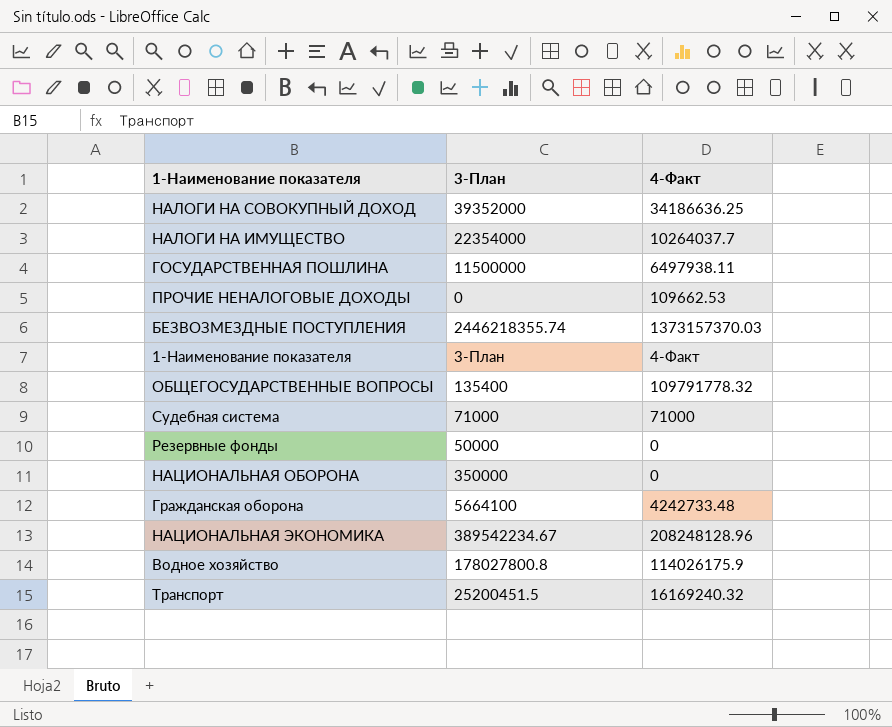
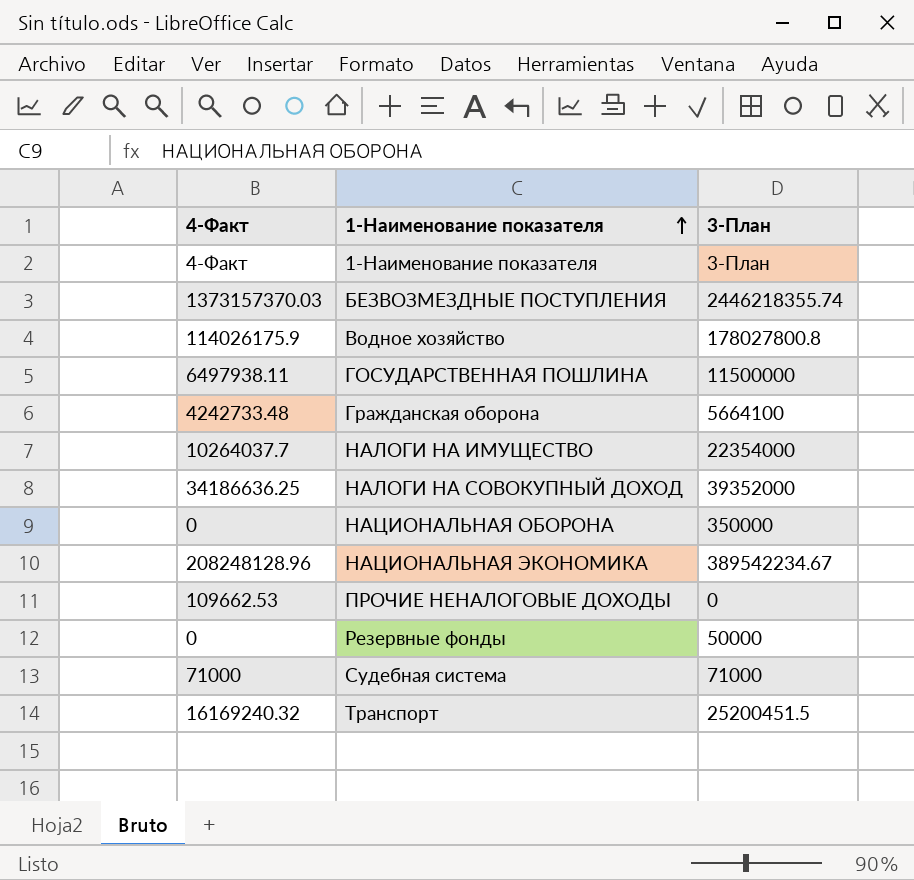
row order: none -> 1-Наименование показателя ascending
column 4-Факт | position: 3 -> 1
row ОБЩЕГОСУДАРСТВЕННЫЕ ВОПРОСЫ: 135400 | 109791778.32 -> none

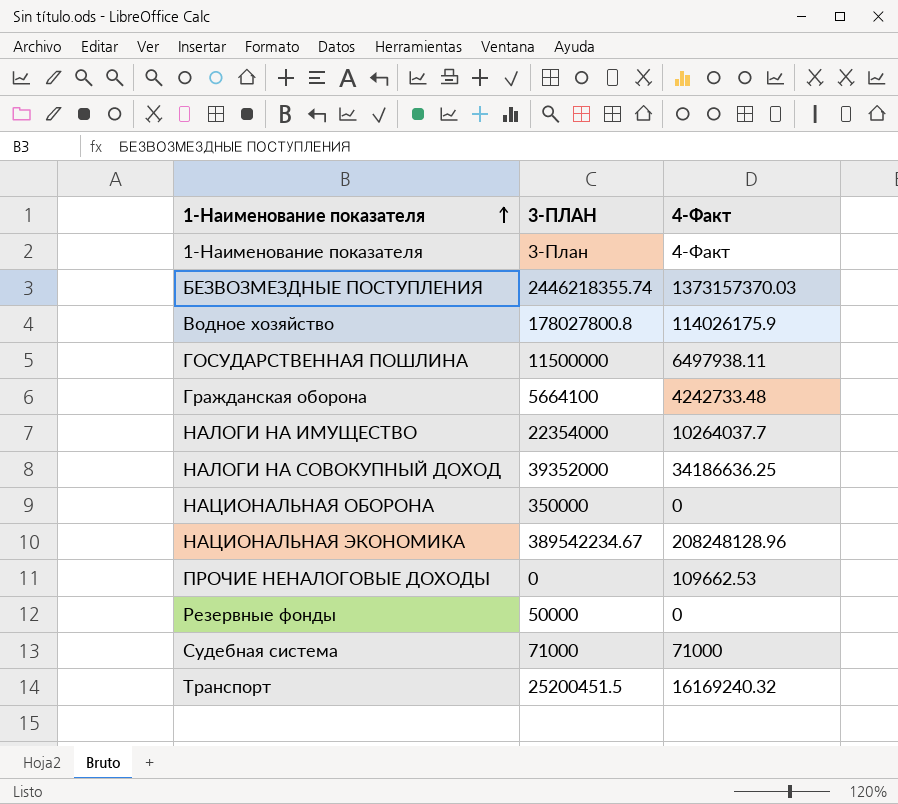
column name: 3-План -> 3-ПЛАН
column 4-Факт | position: 1 -> 3

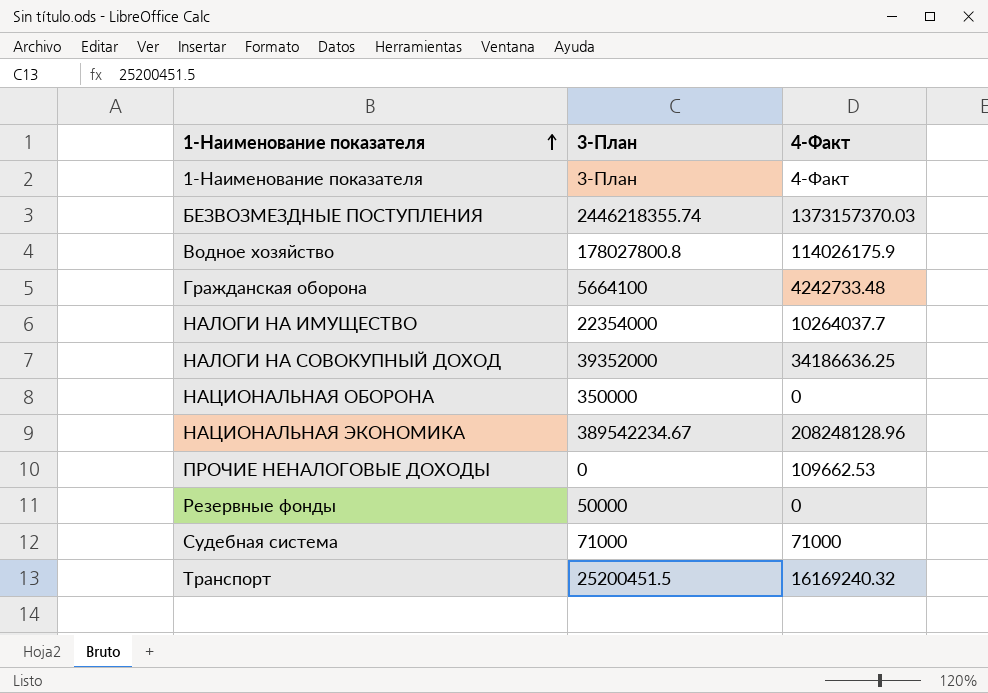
column name: 3-ПЛАН -> 3-План
row ГОСУДАРСТВЕННАЯ ПОШЛИНА: 11500000 | 6497938.11 -> none

